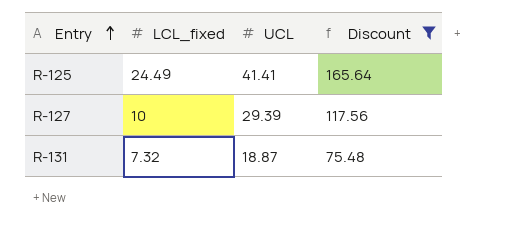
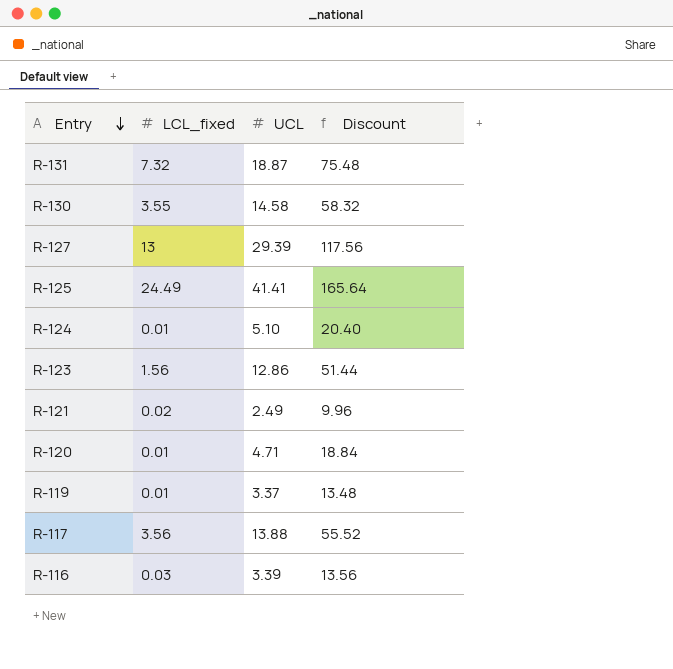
filter: Discount >= 75.48 -> none
row order: Entry ascending -> Entry descending
R-127 | LCL_fixed: 10 -> 13

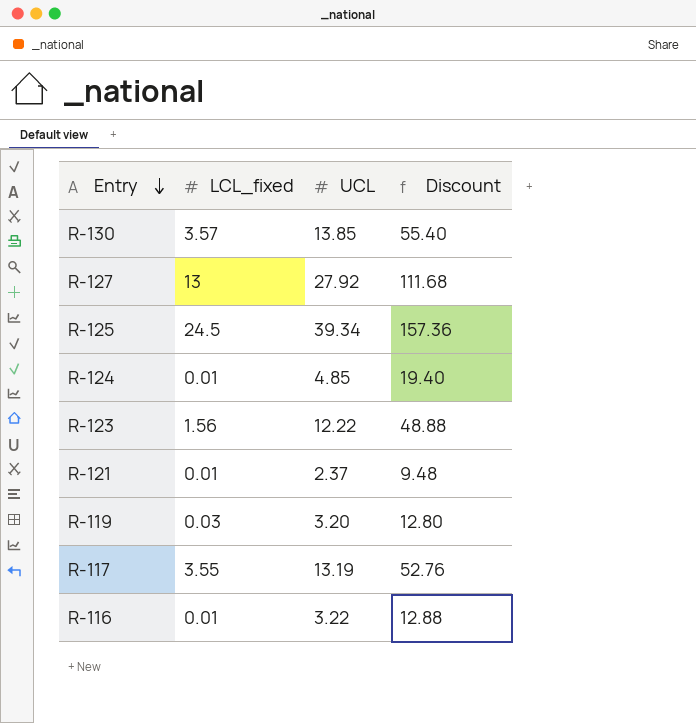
row R-131: 7.32 | 18.87 | 75.48 -> none
row R-120: 0.01 | 4.71 | 18.84 -> none
R-130 | LCL_fixed: 3.55 -> 3.57
R-130 | UCL: 14.58 -> 13.85
R-130 | Discount: 58.32 -> 55.40
R-127 | UCL: 29.39 -> 27.92
R-127 | Discount: 117.56 -> 111.68
R-125 | LCL_fixed: 24.49 -> 24.5
R-125 | UCL: 41.41 -> 39.34
R-125 | Discount: 165.64 -> 157.36
R-124 | UCL: 5.10 -> 4.85
R-124 | Discount: 20.40 -> 19.40
R-123 | UCL: 12.86 -> 12.22
R-123 | Discount: 51.44 -> 48.88
R-121 | LCL_fixed: 0.02 -> 0.01
R-121 | UCL: 2.49 -> 2.37
R-121 | Discount: 9.96 -> 9.48
R-119 | LCL_fixed: 0.01 -> 0.03
R-119 | UCL: 3.37 -> 3.20
R-119 | Discount: 13.48 -> 12.80
R-117 | LCL_fixed: 3.56 -> 3.55
R-117 | UCL: 13.88 -> 13.19
R-117 | Discount: 55.52 -> 52.76
R-116 | LCL_fixed: 0.03 -> 0.01
R-116 | UCL: 3.39 -> 3.22
R-116 | Discount: 13.56 -> 12.88

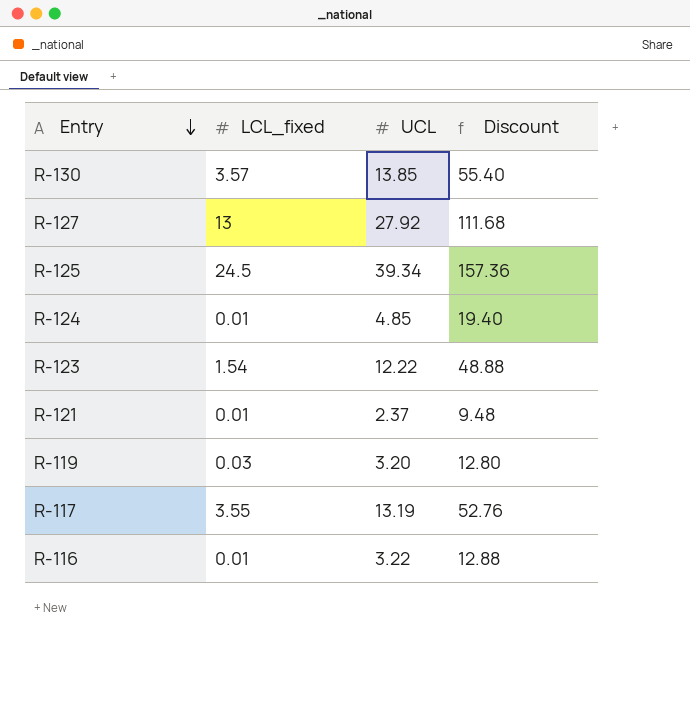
R-123 | LCL_fixed: 1.56 -> 1.54

